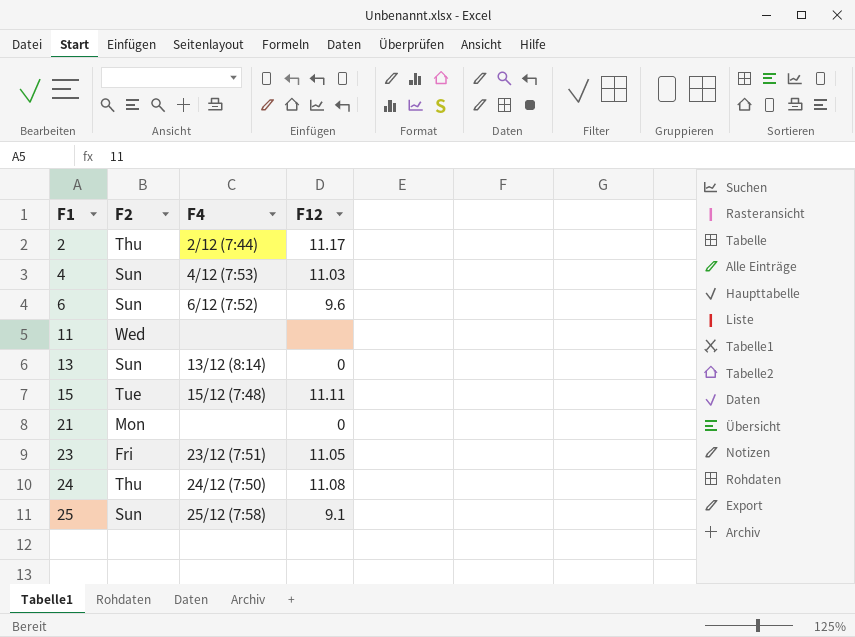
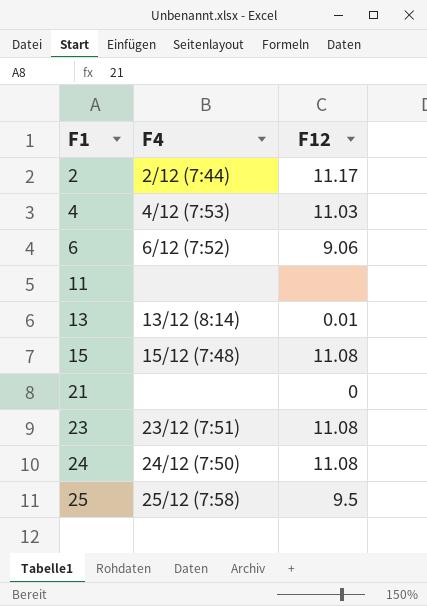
column F2 | position: 2 -> none
6 | F12: 9.6 -> 9.06
13 | F12: 0 -> 0.01
15 | F12: 11.11 -> 11.08
23 | F12: 11.05 -> 11.08
25 | F12: 9.1 -> 9.5

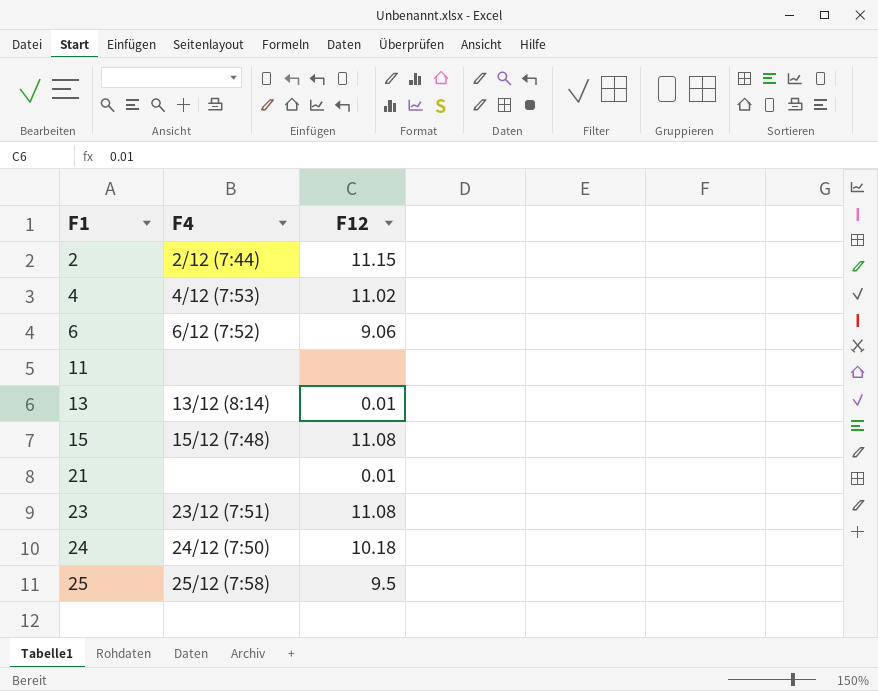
2 | F12: 11.17 -> 11.15
4 | F12: 11.03 -> 11.02
21 | F12: 0 -> 0.01
24 | F12: 11.08 -> 10.18

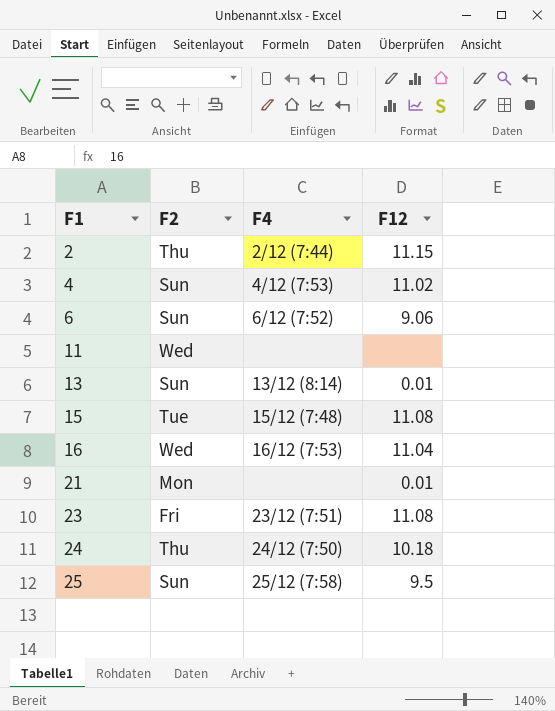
column F2 | position: none -> 2
row 16: none -> Wed | 16/12 (7:53) | 11.04

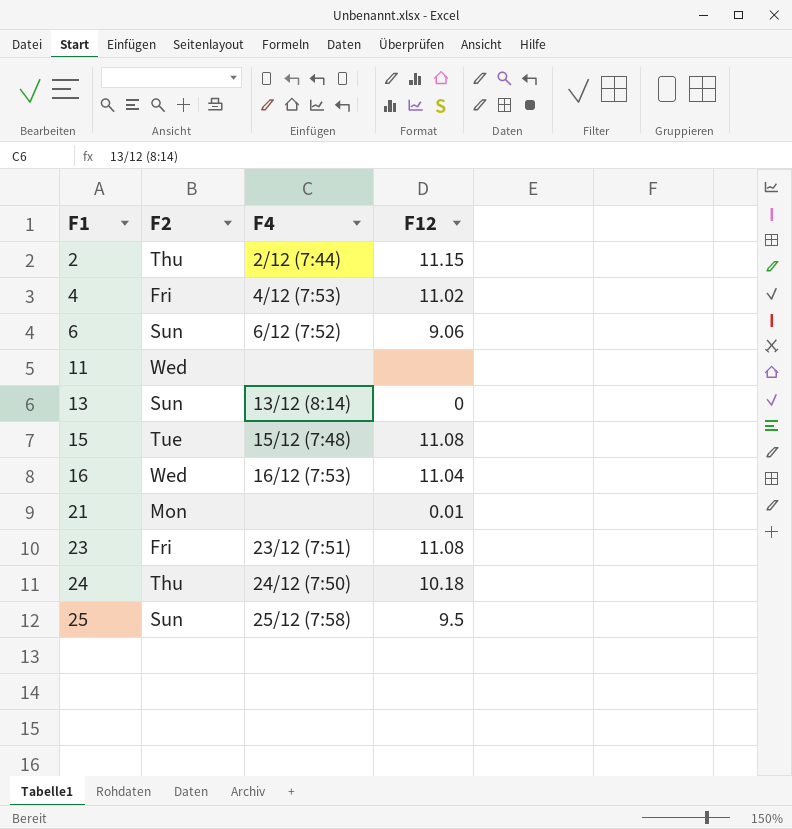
4 | F2: Sun -> Fri
13 | F12: 0.01 -> 0

